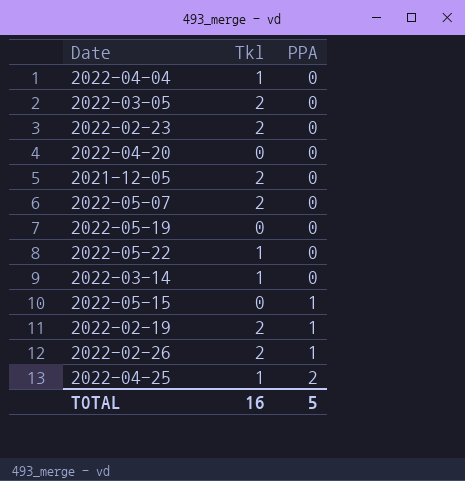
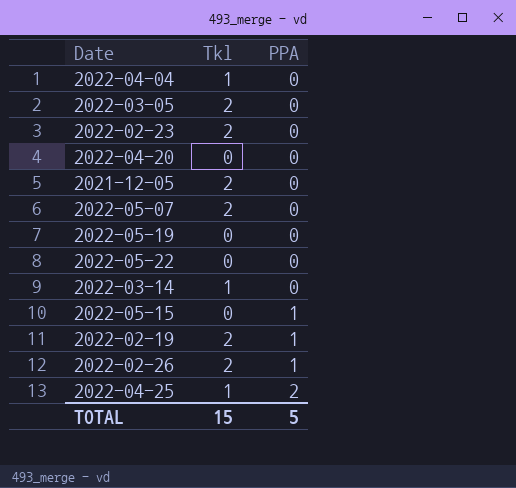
2022-05-22 | Tkl: 1 -> 0
TOTAL | Tkl: 16 -> 15

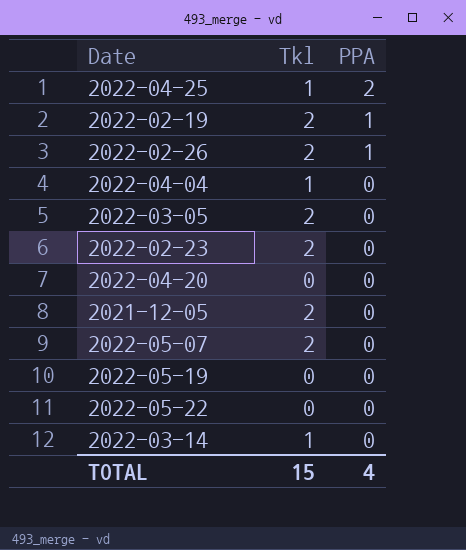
row order: PPA ascending -> PPA descending
row 2022-05-15: 0 | 1 -> none
TOTAL | PPA: 5 -> 4

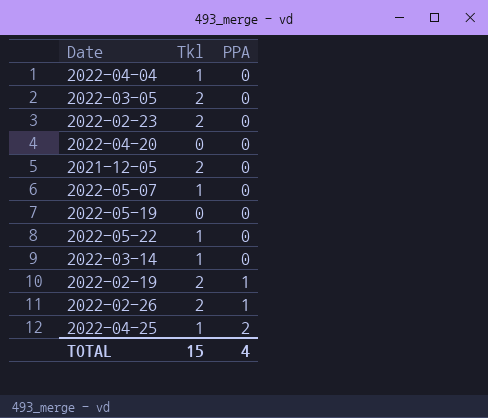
row order: PPA descending -> PPA ascending
2022-05-07 | Tkl: 2 -> 1
2022-05-22 | Tkl: 0 -> 1

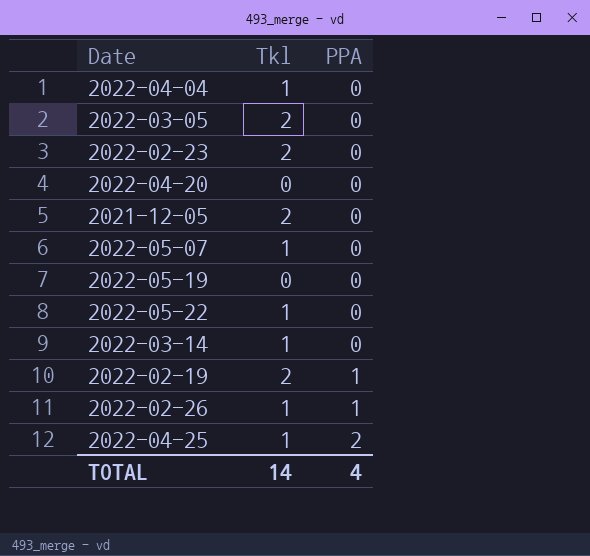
2022-02-26 | Tkl: 2 -> 1
TOTAL | Tkl: 15 -> 14

